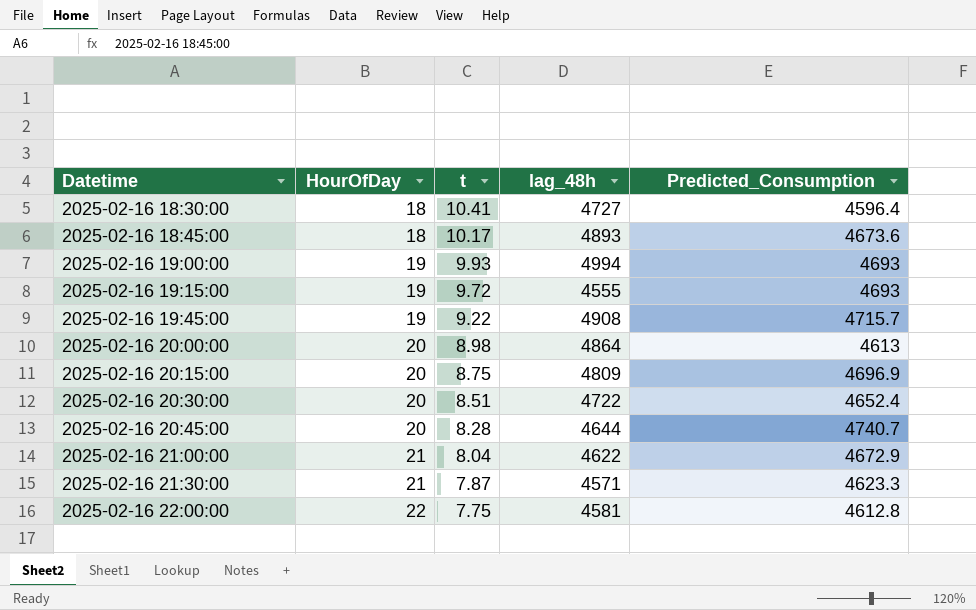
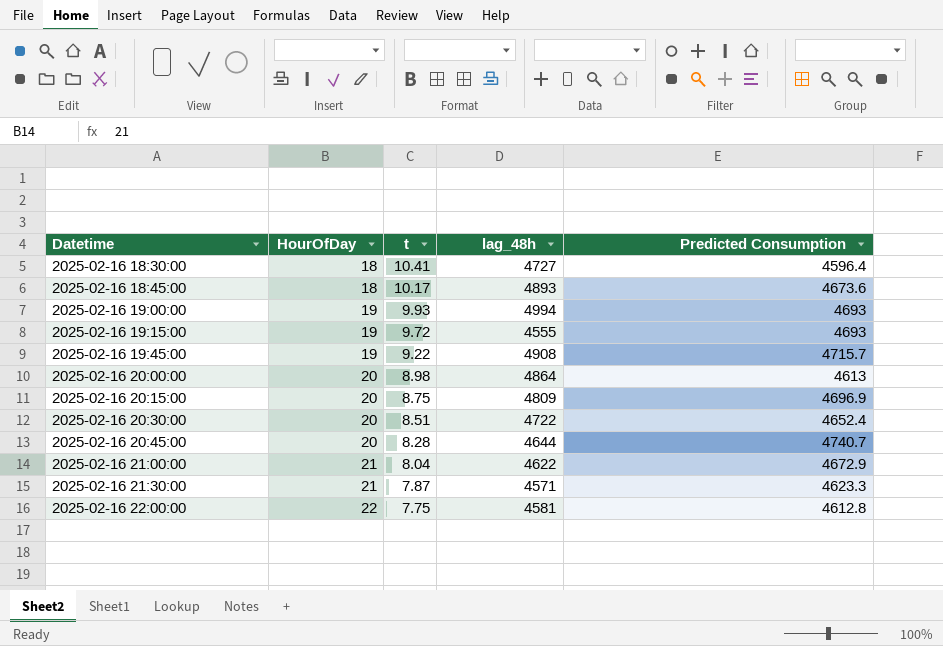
column name: Predicted_Consumption -> Predicted Consumption

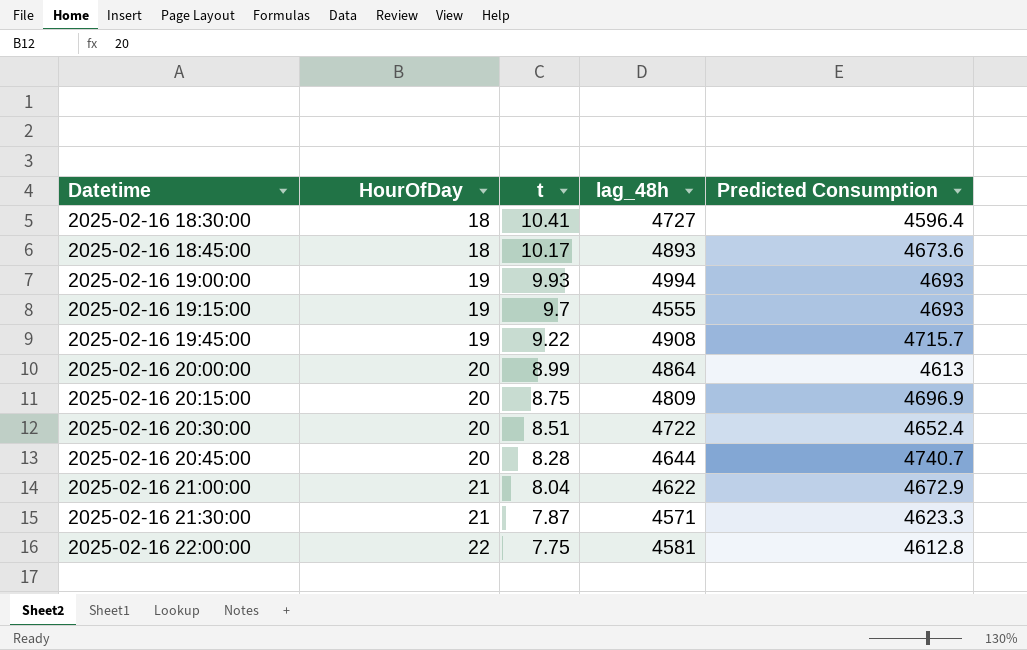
2025-02-16 19:15:00 | t: 9.72 -> 9.7
2025-02-16 20:00:00 | t: 8.98 -> 8.99

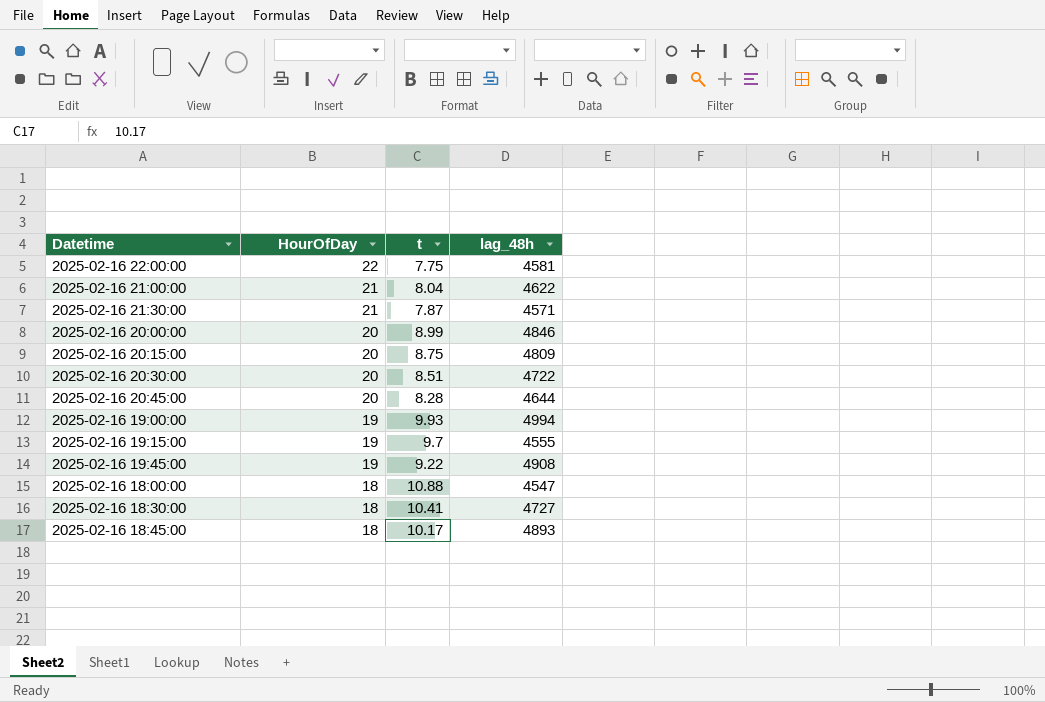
row order: Datetime ascending -> HourOfDay descending
column Predicted Consumption | position: 5 -> none
2025-02-16 20:00:00 | lag_48h: 4864 -> 4846
row 2025-02-16 18:00:00: none -> 18 | 10.88 | 4547

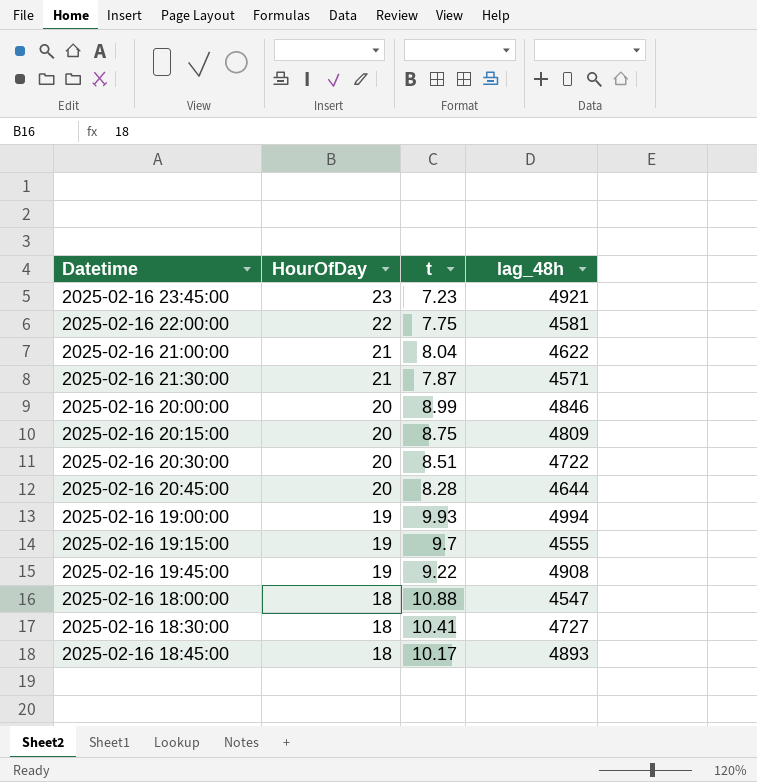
row 2025-02-16 23:45:00: none -> 23 | 7.23 | 4921

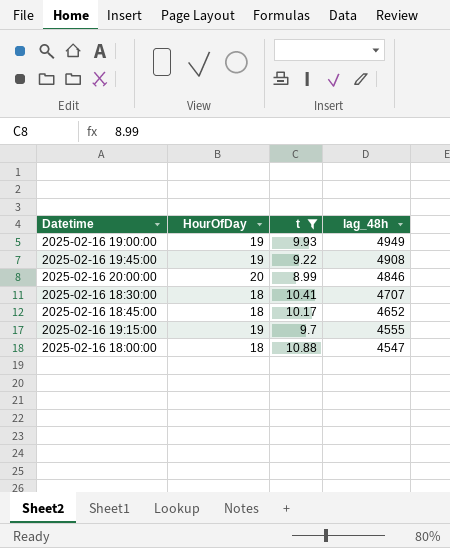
filter: none -> t >= 8.99
row order: HourOfDay descending -> lag_48h descending
2025-02-16 19:00:00 | lag_48h: 4994 -> 4949
2025-02-16 18:30:00 | lag_48h: 4727 -> 4707
2025-02-16 18:45:00 | lag_48h: 4893 -> 4652

